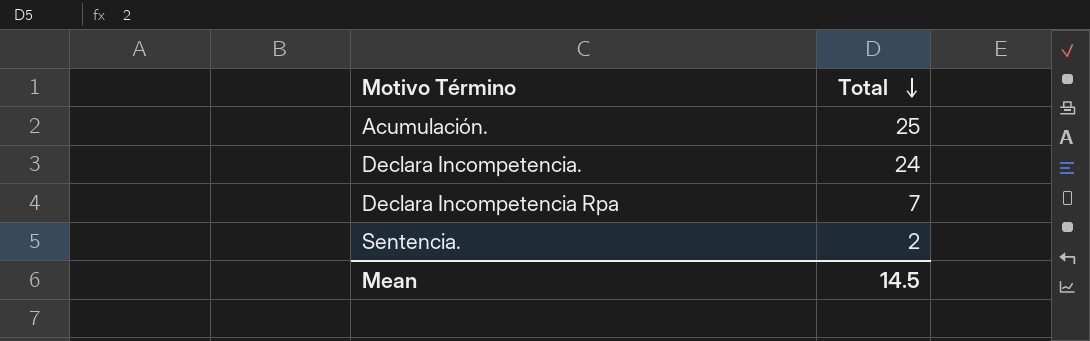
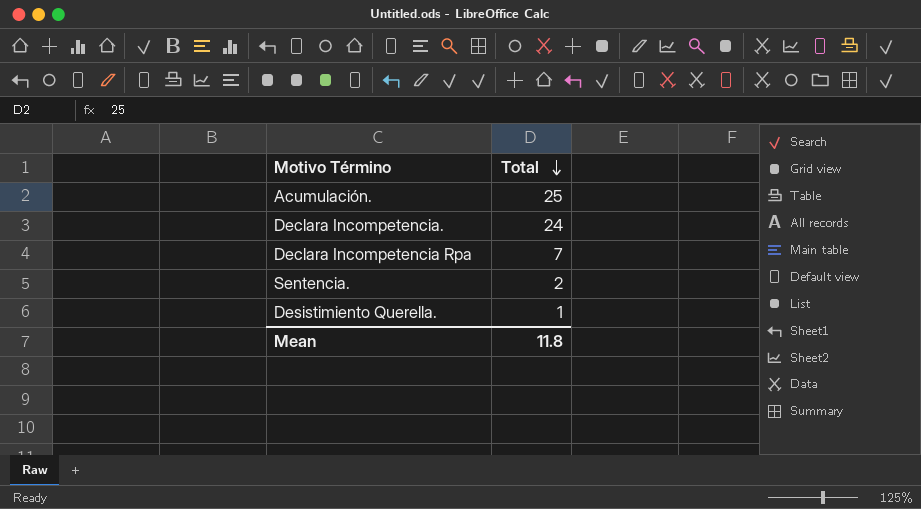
row Desistimiento Querella.: none -> 1
Mean | Total: 14.5 -> 11.8

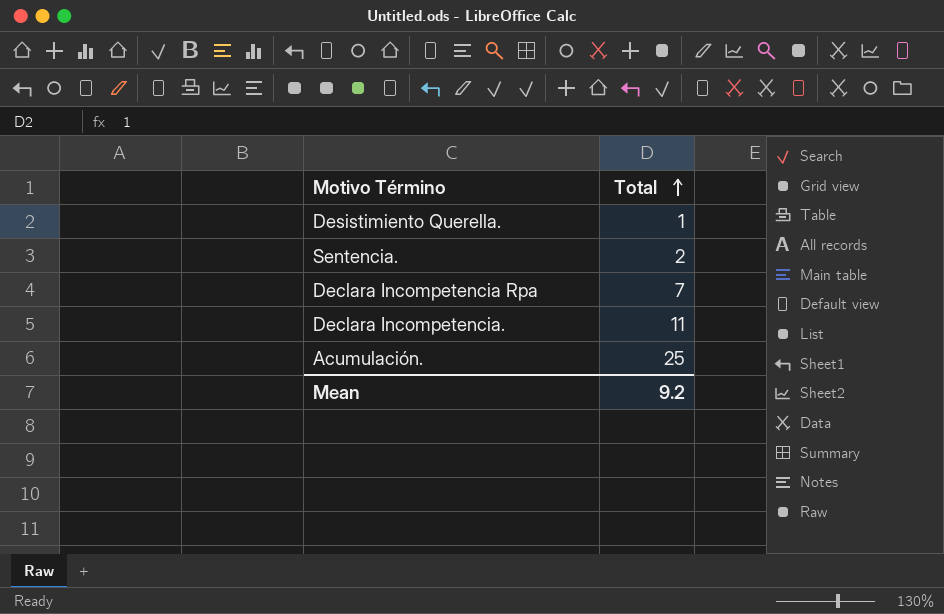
row order: Total descending -> Total ascending
Declara Incompetencia. | Total: 24 -> 11
Mean | Total: 11.8 -> 9.2

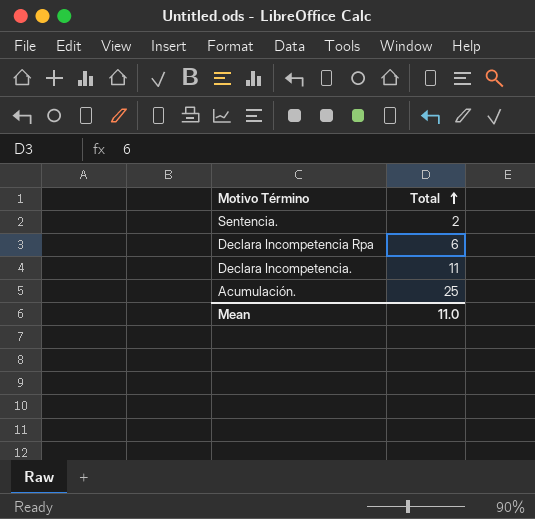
row Desistimiento Querella.: 1 -> none
Declara Incompetencia Rpa | Total: 7 -> 6
Mean | Total: 9.2 -> 11.0

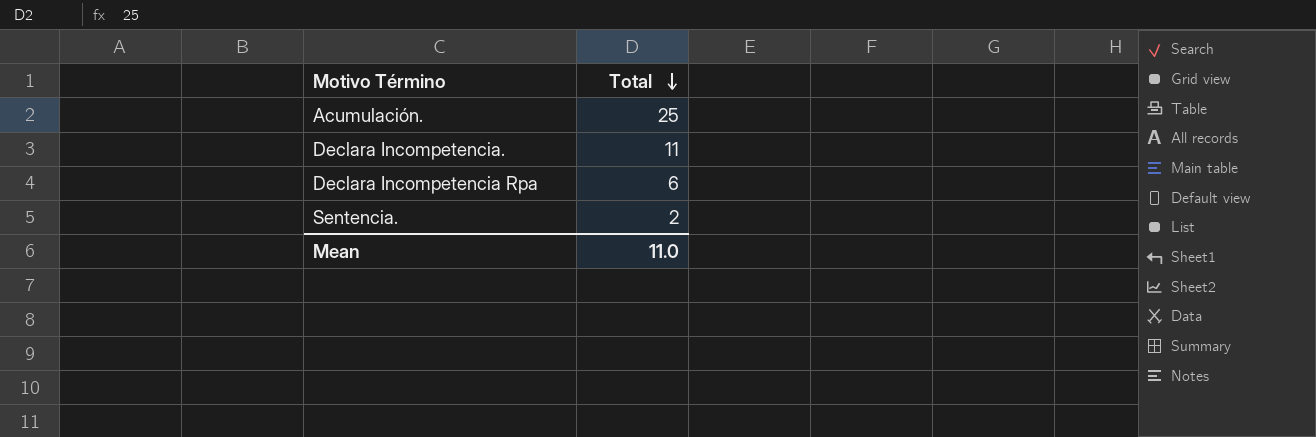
row order: Total ascending -> Total descending

